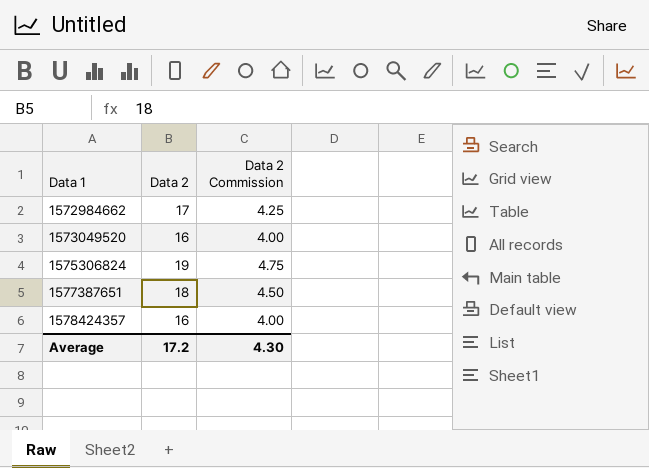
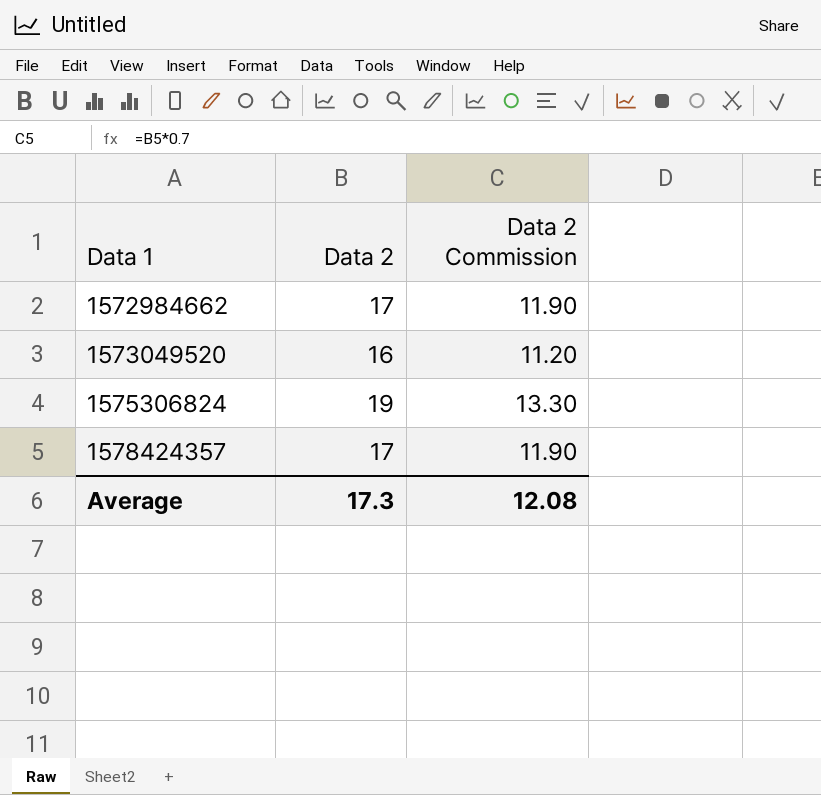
column Data 2 Commission | formula: [Data 2] * 0.25 -> [Data 2] * 0.7
row 1577387651: 18 | 4.50 -> none
1578424357 | Data 2: 16 -> 17
Average | Data 2: 17.2 -> 17.3
Average | Data 2 Commission: 4.30 -> 12.08

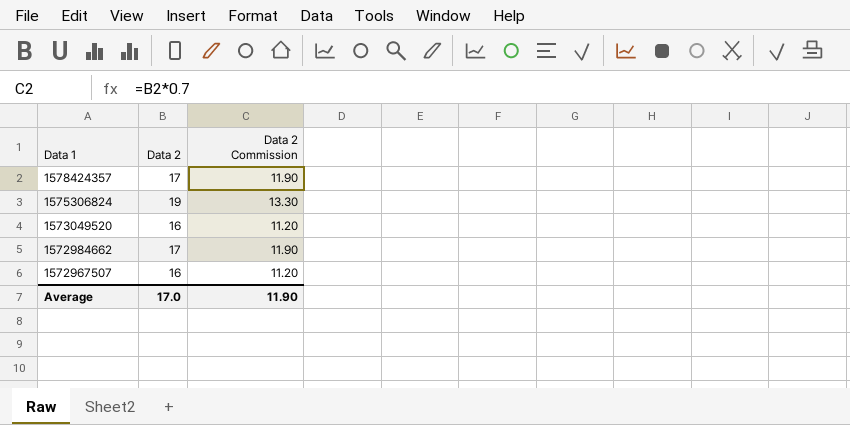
row order: Data 1 ascending -> Data 1 descending
row 1572967507: none -> 16 | 11.20
Average | Data 2: 17.3 -> 17.0
Average | Data 2 Commission: 12.08 -> 11.90

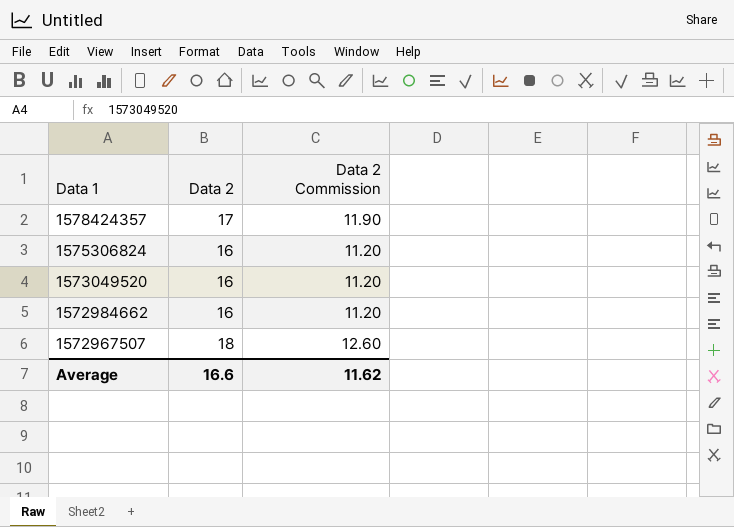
1575306824 | Data 2: 19 -> 16
1575306824 | Data 2 Commission: 13.30 -> 11.20
1572984662 | Data 2: 17 -> 16
1572984662 | Data 2 Commission: 11.90 -> 11.20
1572967507 | Data 2: 16 -> 18
1572967507 | Data 2 Commission: 11.20 -> 12.60
Average | Data 2: 17.0 -> 16.6
Average | Data 2 Commission: 11.90 -> 11.62

